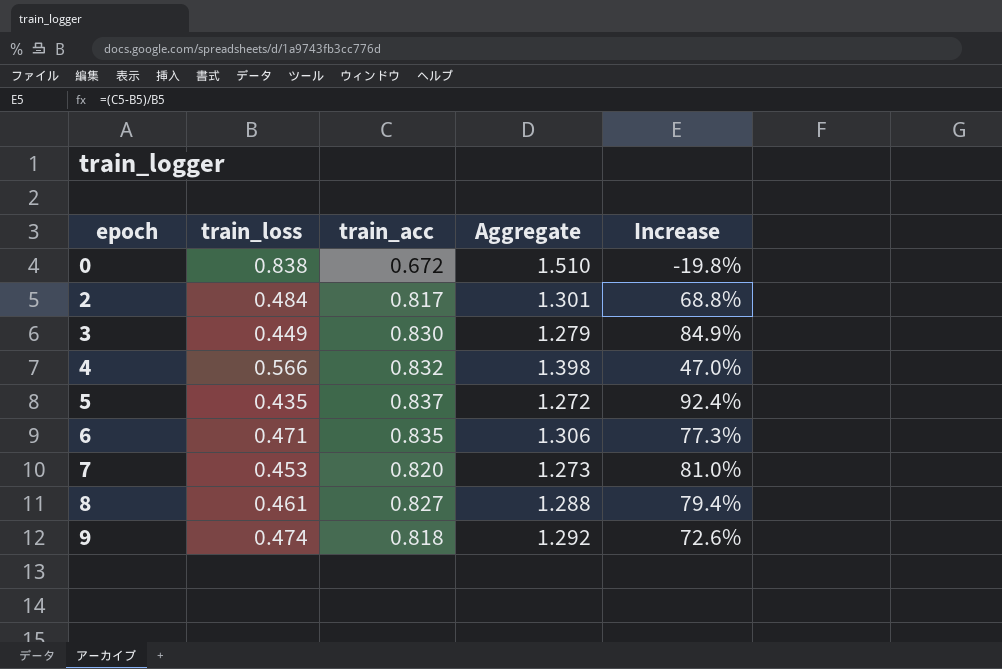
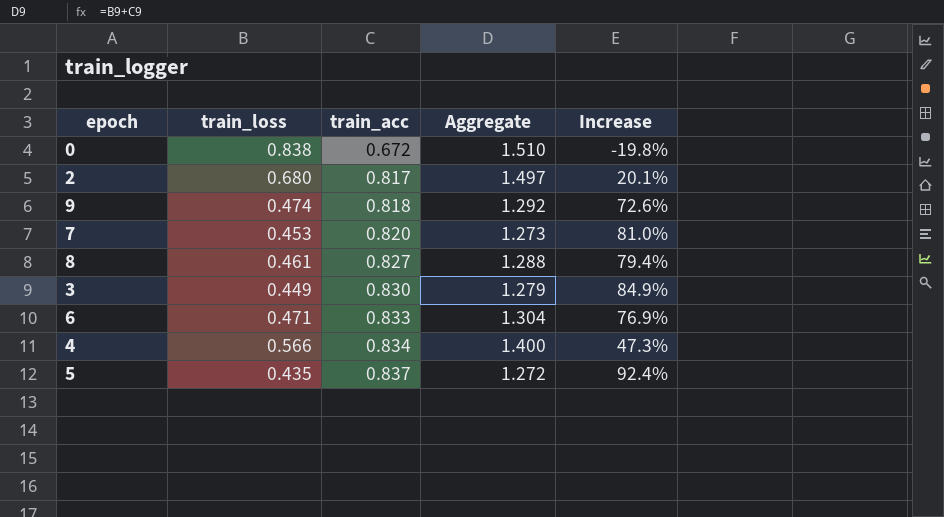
row order: epoch ascending -> train_acc ascending
2 | train_loss: 0.484 -> 0.680
2 | Aggregate: 1.301 -> 1.497
2 | Increase: 68.8% -> 20.1%
6 | train_acc: 0.835 -> 0.833
6 | Aggregate: 1.306 -> 1.304
6 | Increase: 77.3% -> 76.9%
4 | train_acc: 0.832 -> 0.834
4 | Aggregate: 1.398 -> 1.400
4 | Increase: 47.0% -> 47.3%

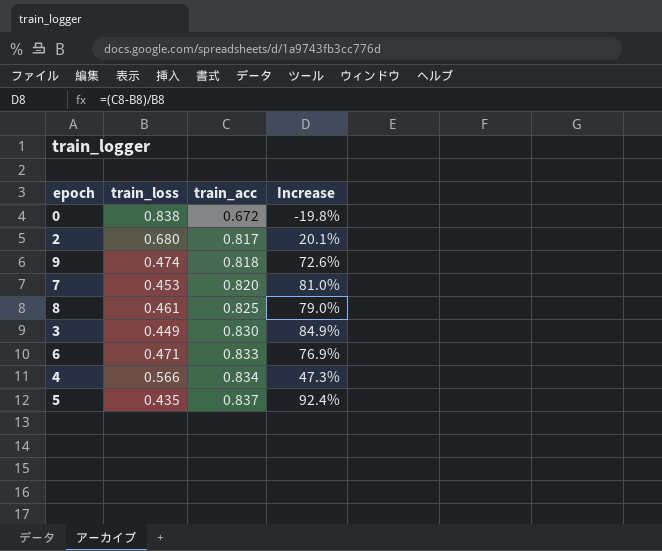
column Aggregate | formula: [train_loss] + [train_acc] -> none
8 | train_acc: 0.827 -> 0.825
8 | Increase: 79.4% -> 79.0%

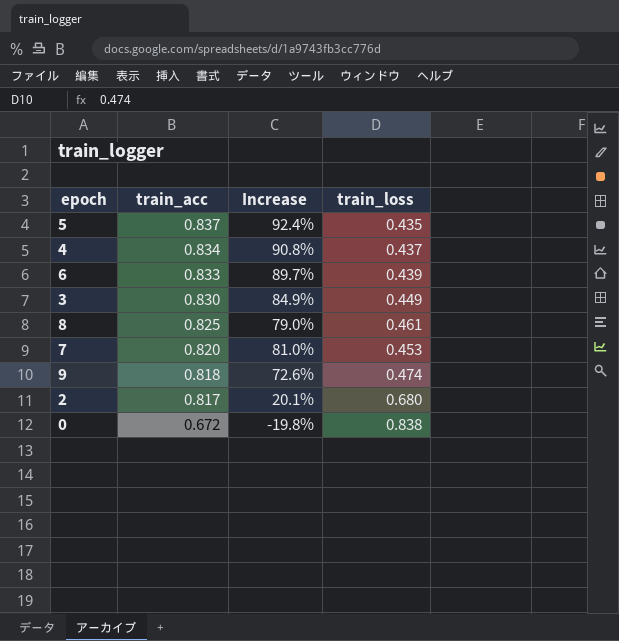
row order: train_acc ascending -> train_acc descending
column train_loss | position: 2 -> 4
4 | Increase: 47.3% -> 90.8%
4 | train_loss: 0.566 -> 0.437
6 | Increase: 76.9% -> 89.7%
6 | train_loss: 0.471 -> 0.439

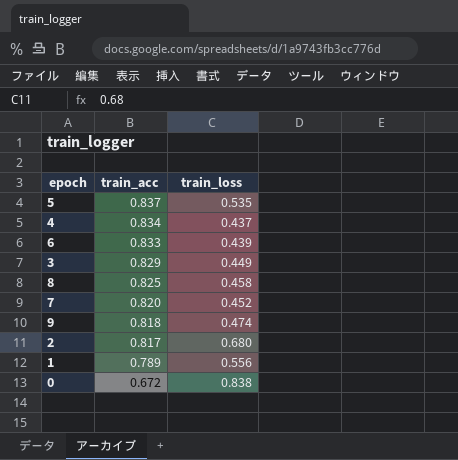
column Increase | formula: ([train_acc] - [train_loss]) / [train_loss] -> none
5 | train_loss: 0.435 -> 0.535
3 | train_acc: 0.830 -> 0.829
8 | train_loss: 0.461 -> 0.458
7 | train_loss: 0.453 -> 0.452
row 1: none -> 0.789 | 0.556

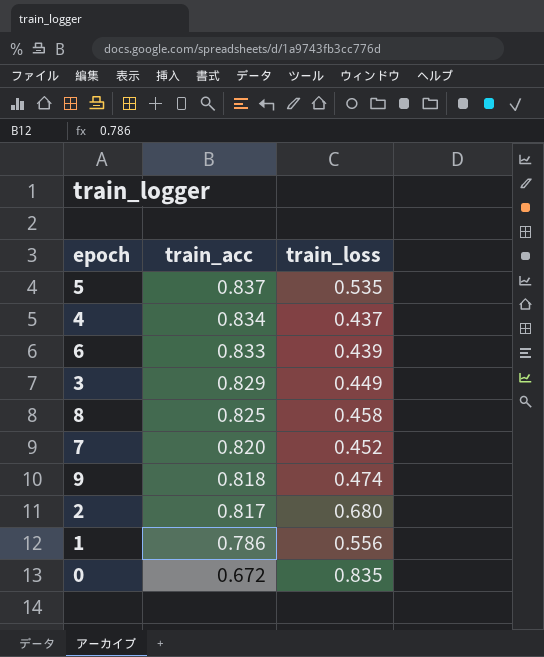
1 | train_acc: 0.789 -> 0.786
0 | train_loss: 0.838 -> 0.835

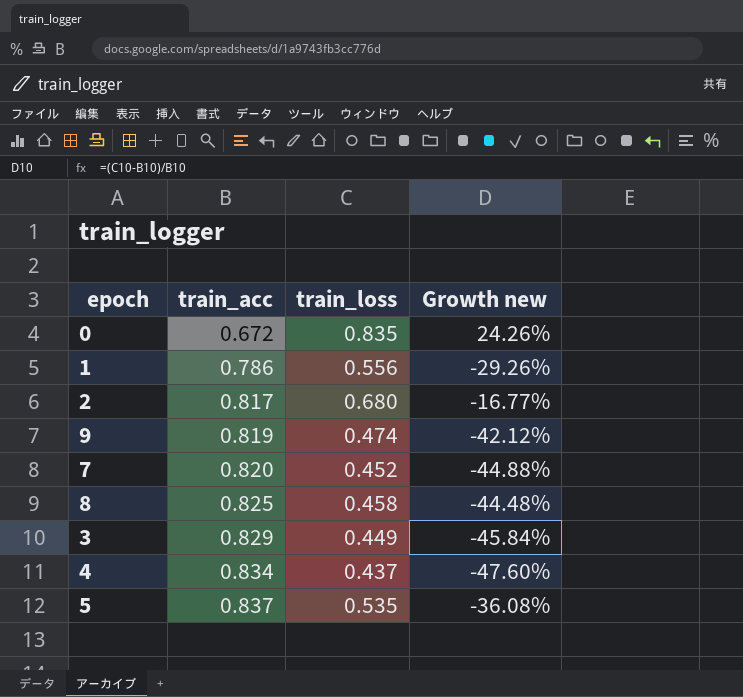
row order: train_acc descending -> train_acc ascending
column Growth new | formula: none -> ([train_loss] - [train_acc]) / [train_acc]
row 6: 0.833 | 0.439 -> none
9 | train_acc: 0.818 -> 0.819

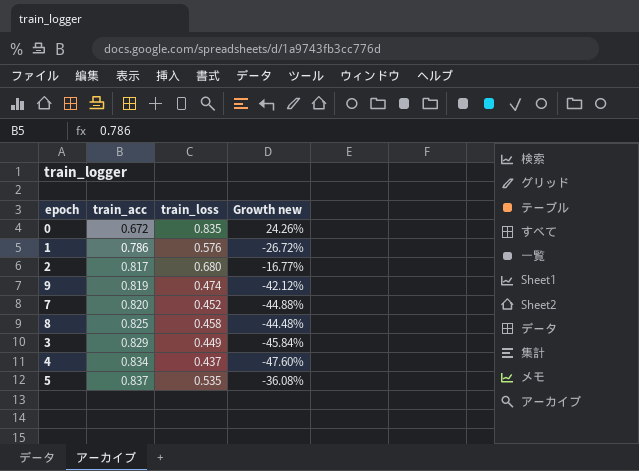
1 | train_loss: 0.556 -> 0.576
1 | Growth new: -29.26% -> -26.72%

